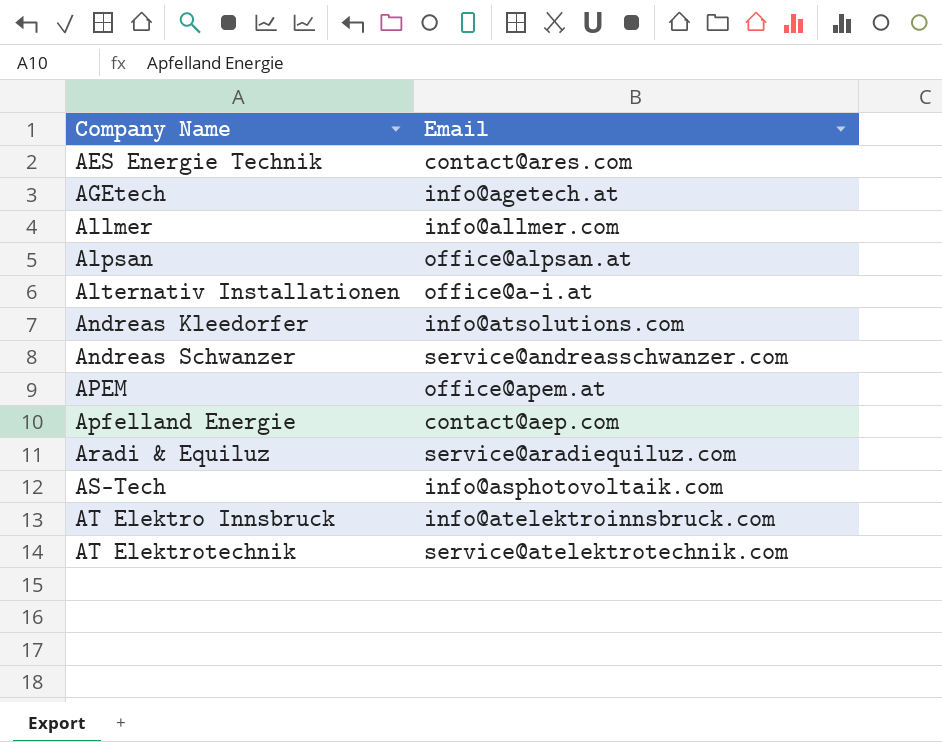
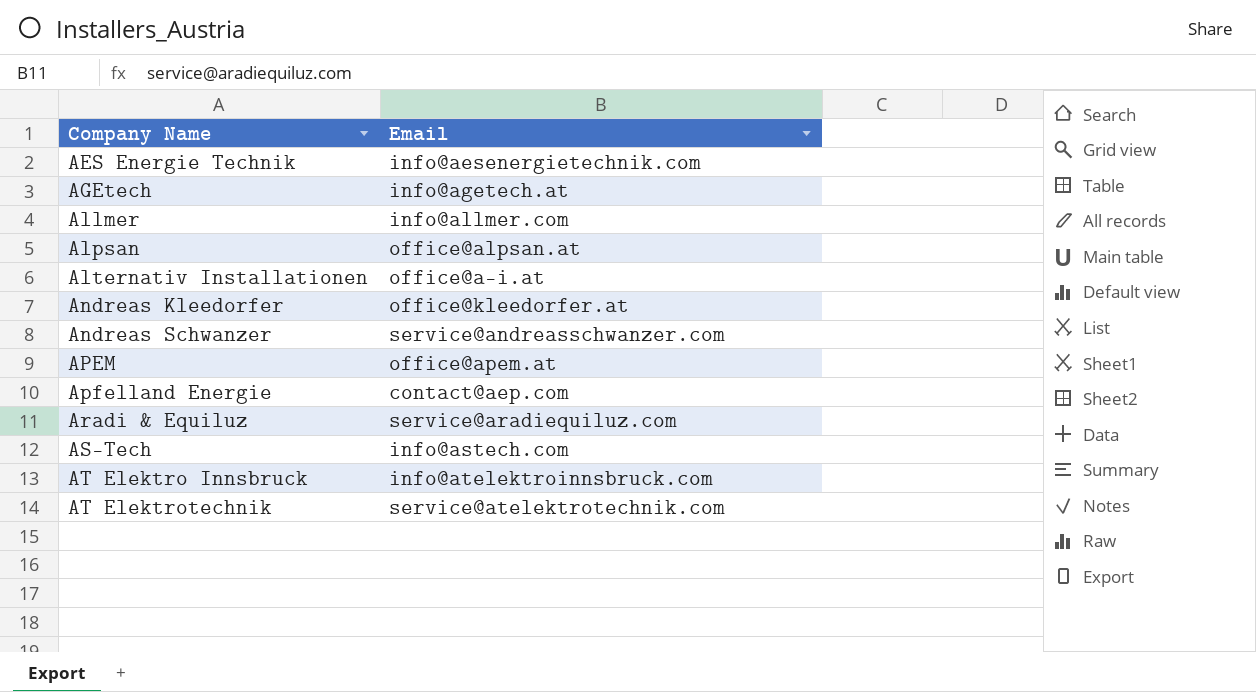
AES Energie Technik | Email: contact@ares.com -> info@aesenergietechnik.com
Andreas Kleedorfer | Email: info@atsolutions.com -> office@kleedorfer.at
AS-Tech | Email: info@asphotovoltaik.com -> info@astech.com

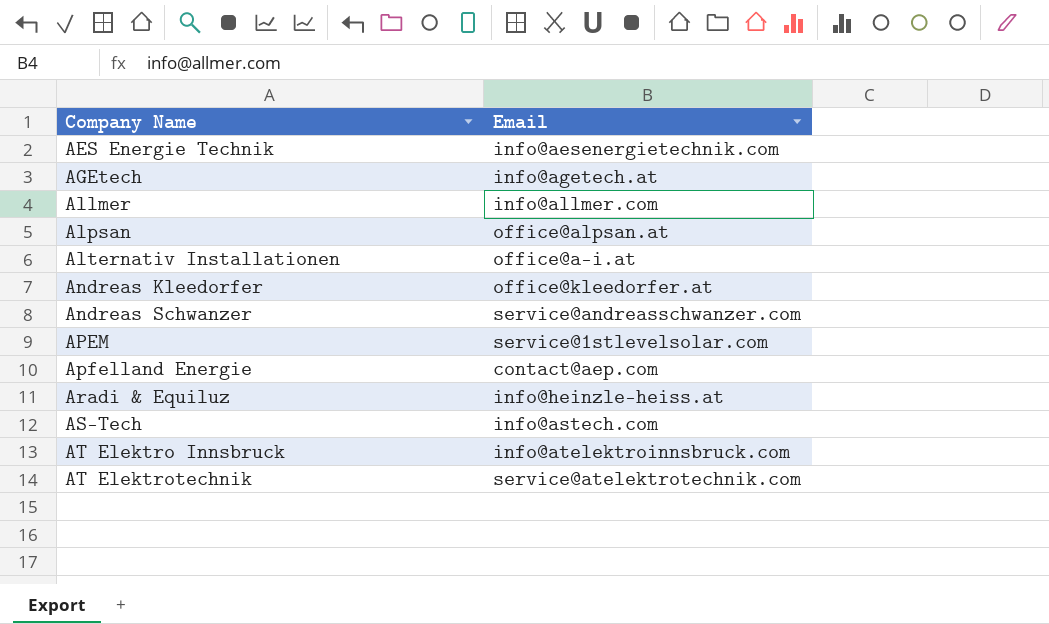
APEM | Email: office@apem.at -> service@1stlevelsolar.com
Aradi & Equiluz | Email: service@aradiequiluz.com -> info@heinzle-heiss.at

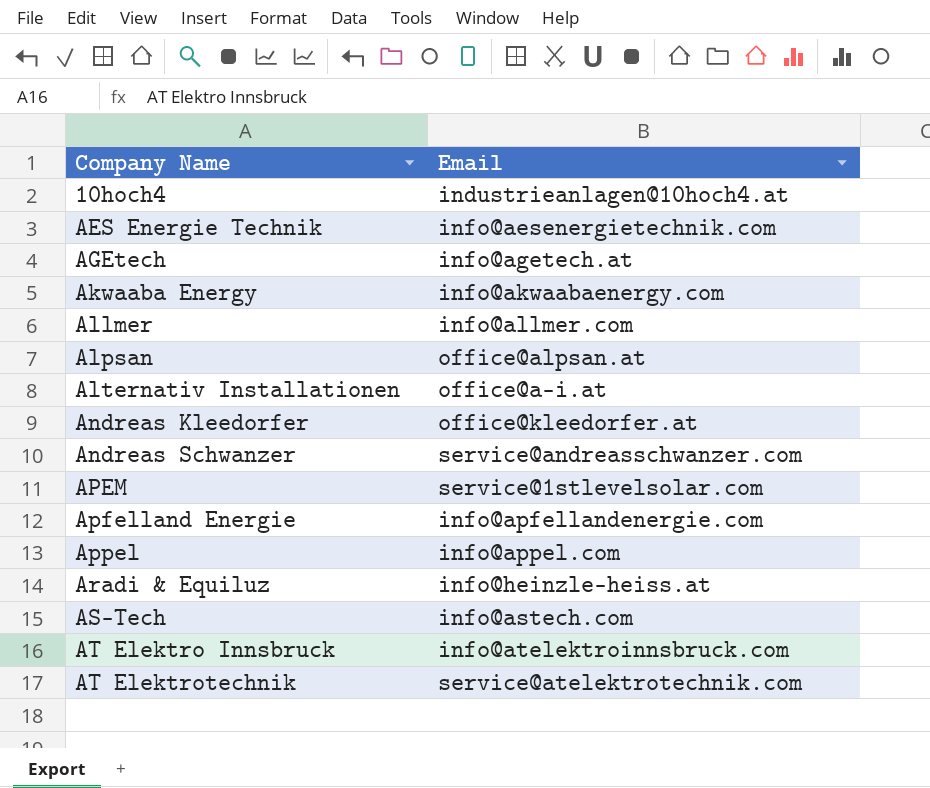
row 10hoch4: none -> industrieanlagen@10hoch4.at
row Akwaaba Energy: none -> info@akwaabaenergy.com
Apfelland Energie | Email: contact@aep.com -> info@apfellandenergie.com
row Appel: none -> info@appel.com

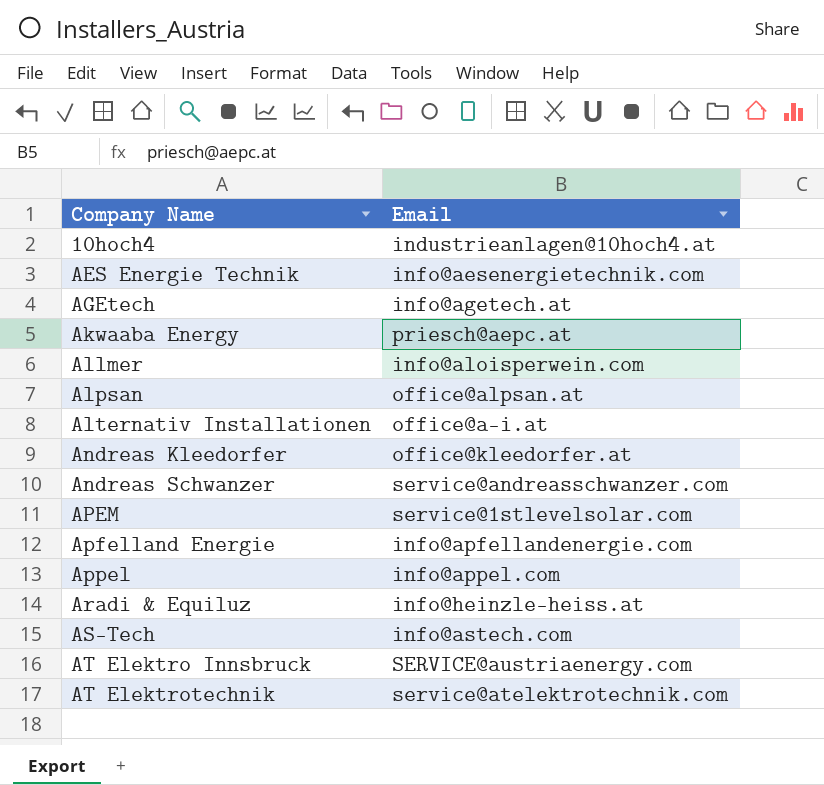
Akwaaba Energy | Email: info@akwaabaenergy.com -> priesch@aepc.at
Allmer | Email: info@allmer.com -> info@aloisperwein.com
AT Elektro Innsbruck | Email: info@atelektroinnsbruck.com -> SERVICE@austriaenergy.com

